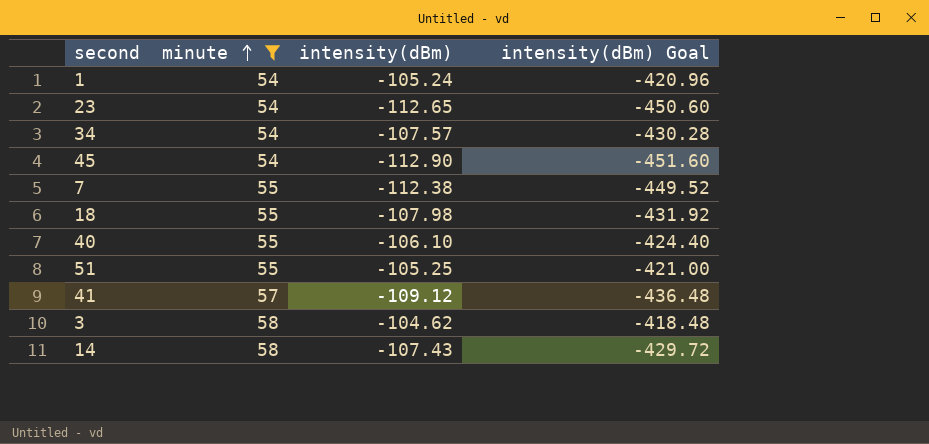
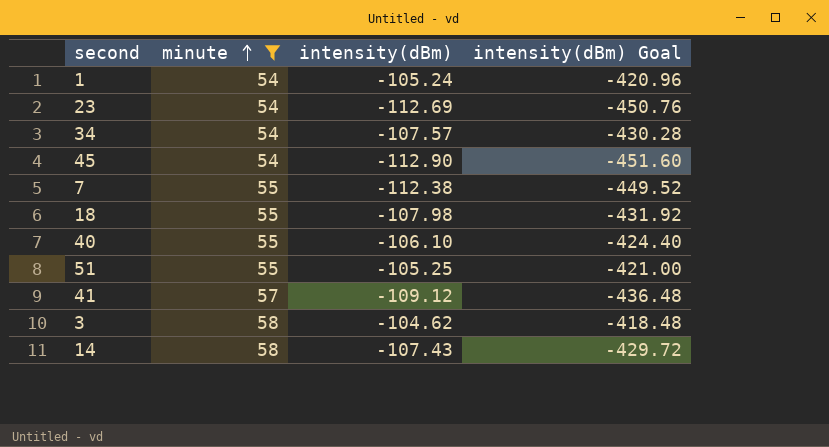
23 | intensity(dBm): -112.65 -> -112.69
23 | intensity(dBm) Goal: -450.60 -> -450.76

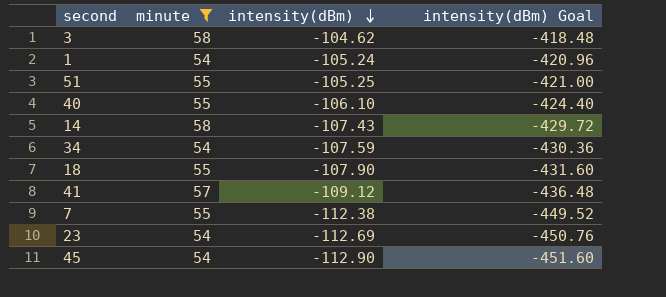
row order: minute ascending -> intensity(dBm) descending
34 | intensity(dBm): -107.57 -> -107.59
34 | intensity(dBm) Goal: -430.28 -> -430.36
18 | intensity(dBm): -107.98 -> -107.90
18 | intensity(dBm) Goal: -431.92 -> -431.60

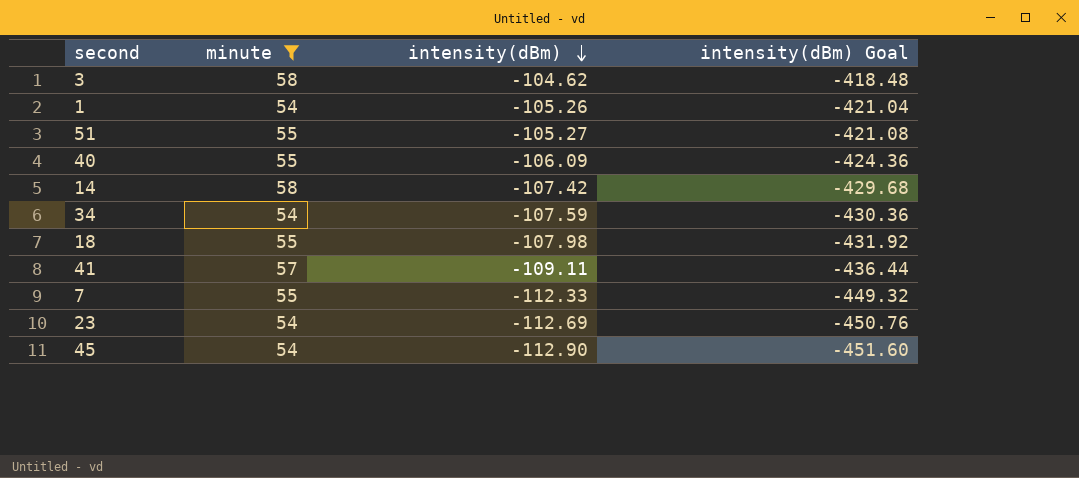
1 | intensity(dBm): -105.24 -> -105.26
1 | intensity(dBm) Goal: -420.96 -> -421.04
51 | intensity(dBm): -105.25 -> -105.27
51 | intensity(dBm) Goal: -421.00 -> -421.08
40 | intensity(dBm): -106.10 -> -106.09
40 | intensity(dBm) Goal: -424.40 -> -424.36
14 | intensity(dBm): -107.43 -> -107.42
14 | intensity(dBm) Goal: -429.72 -> -429.68
18 | intensity(dBm): -107.90 -> -107.98
18 | intensity(dBm) Goal: -431.60 -> -431.92
41 | intensity(dBm): -109.12 -> -109.11
41 | intensity(dBm) Goal: -436.48 -> -436.44
7 | intensity(dBm): -112.38 -> -112.33
7 | intensity(dBm) Goal: -449.52 -> -449.32

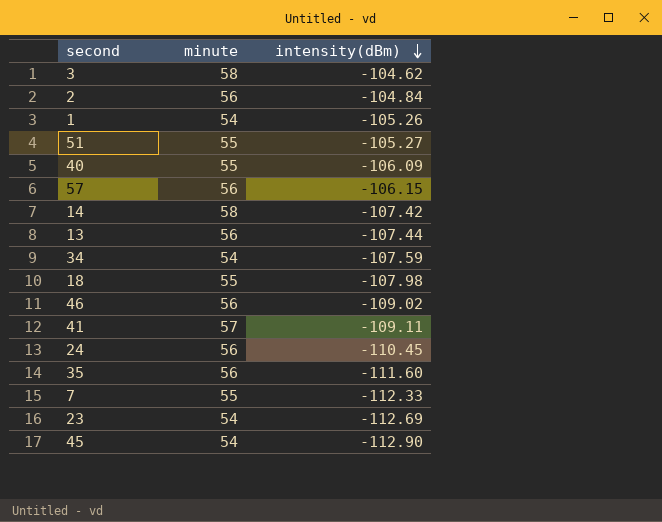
filter: minute != 56 -> none
column intensity(dBm) Goal | formula: [intensity(dBm)] * 4 -> none

